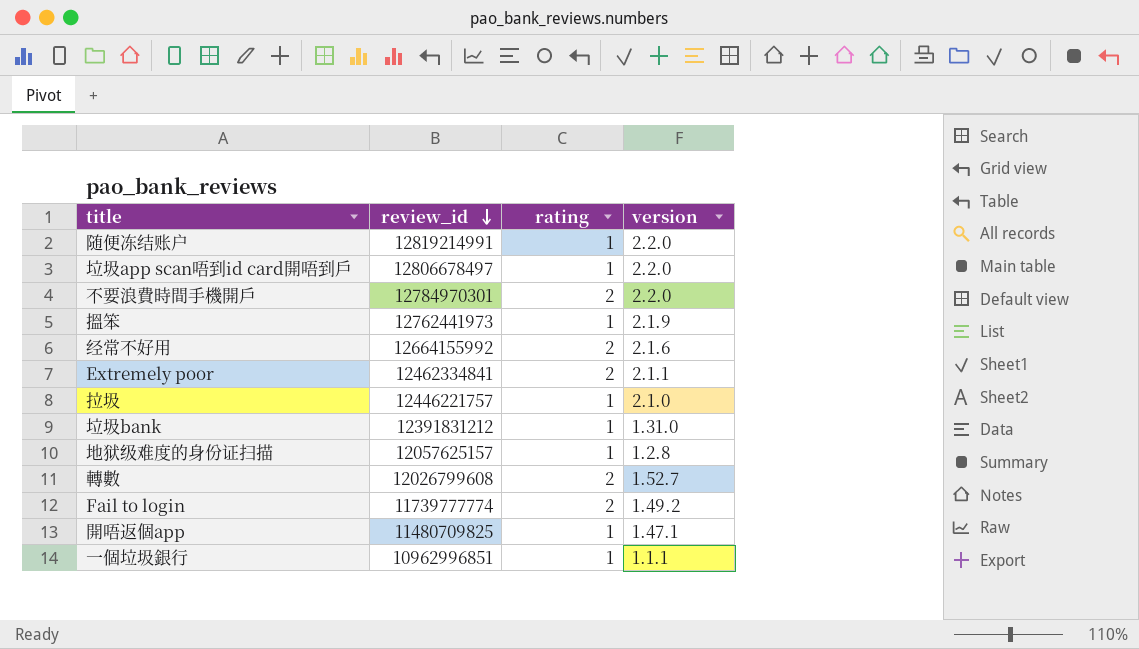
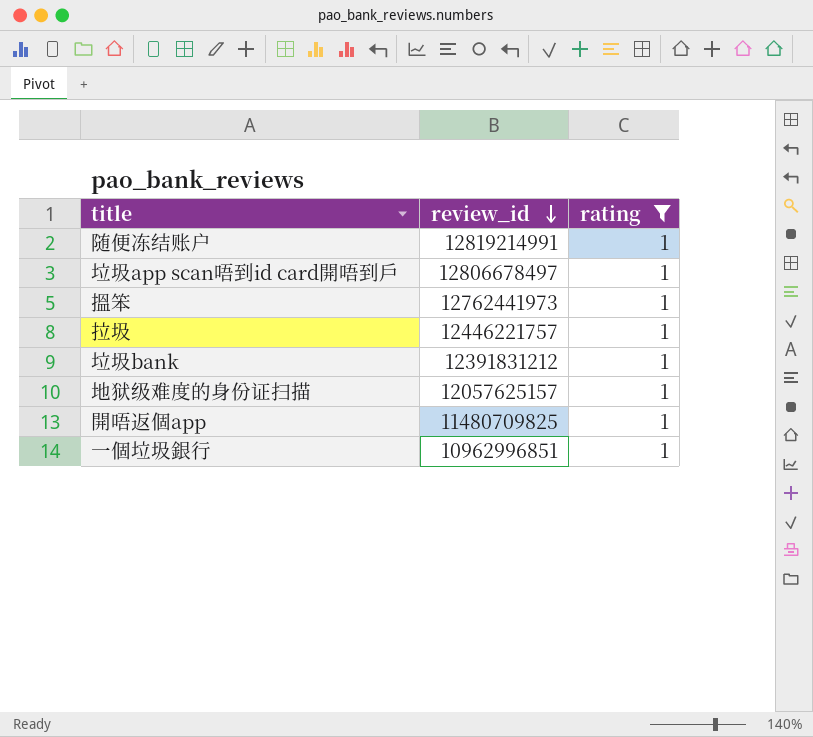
filter: none -> rating = 1
column version | position: 4 -> none

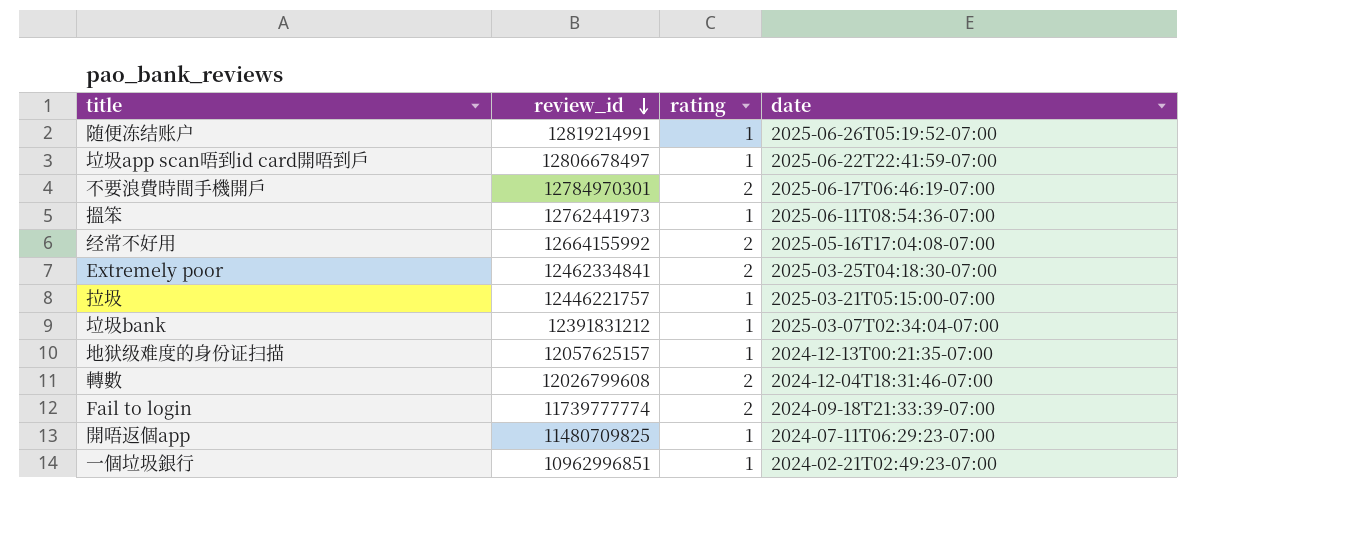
filter: rating = 1 -> none
column date | position: none -> 4

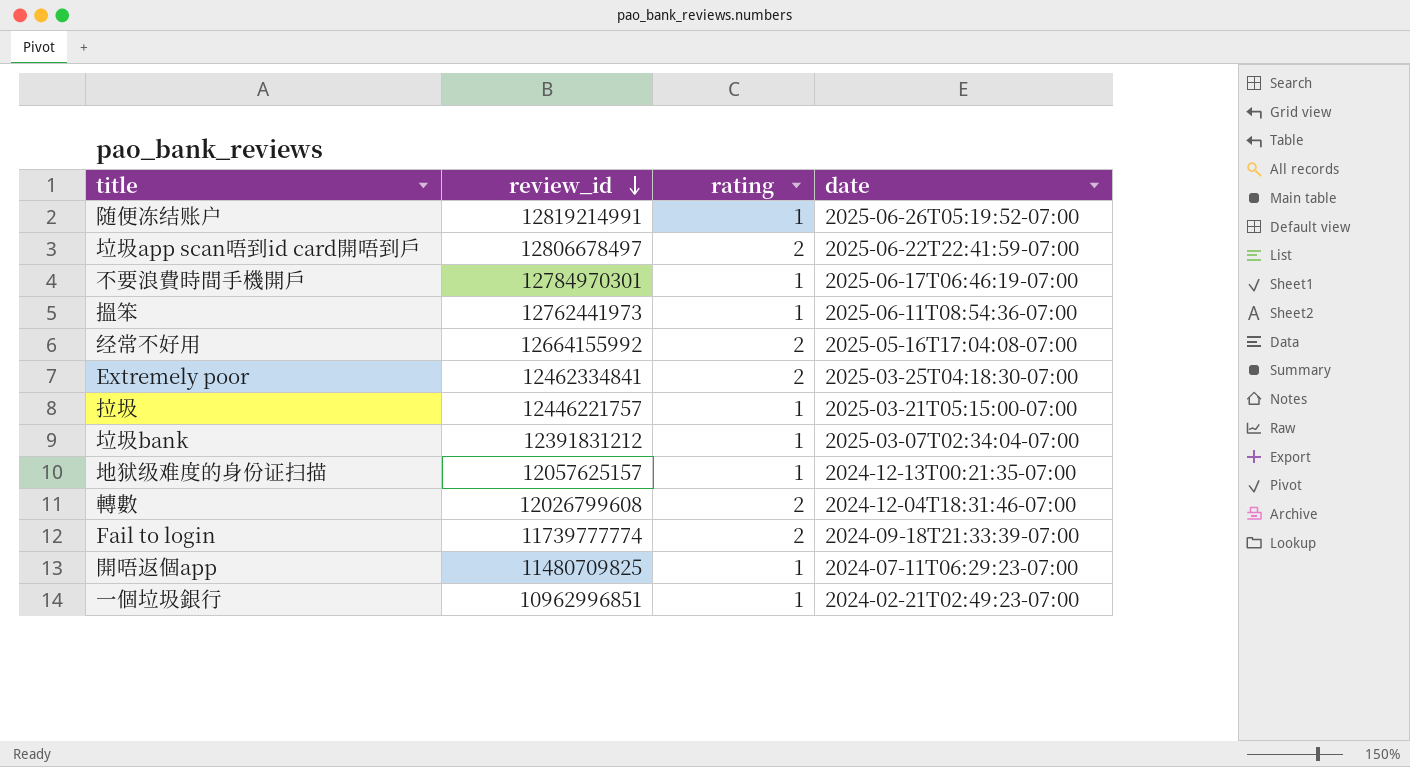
垃圾app scan唔到id card開唔到戶 | rating: 1 -> 2
不要浪費時間手機開戶 | rating: 2 -> 1

